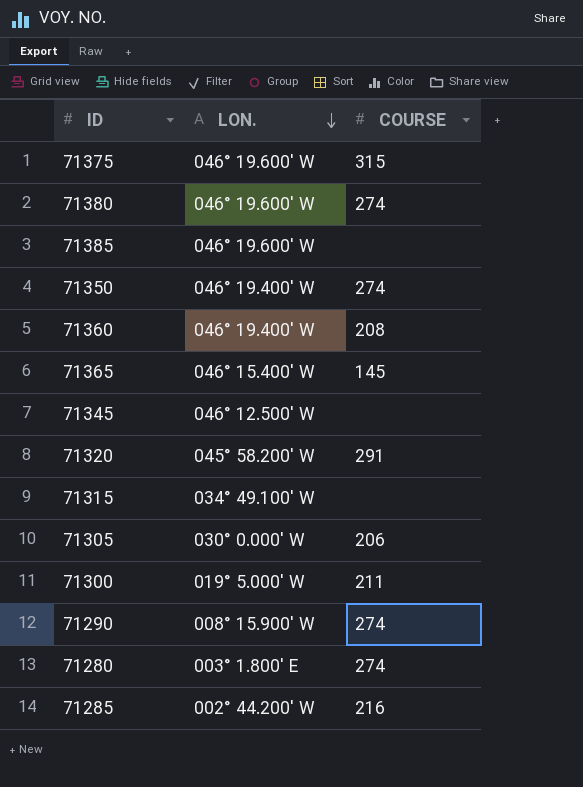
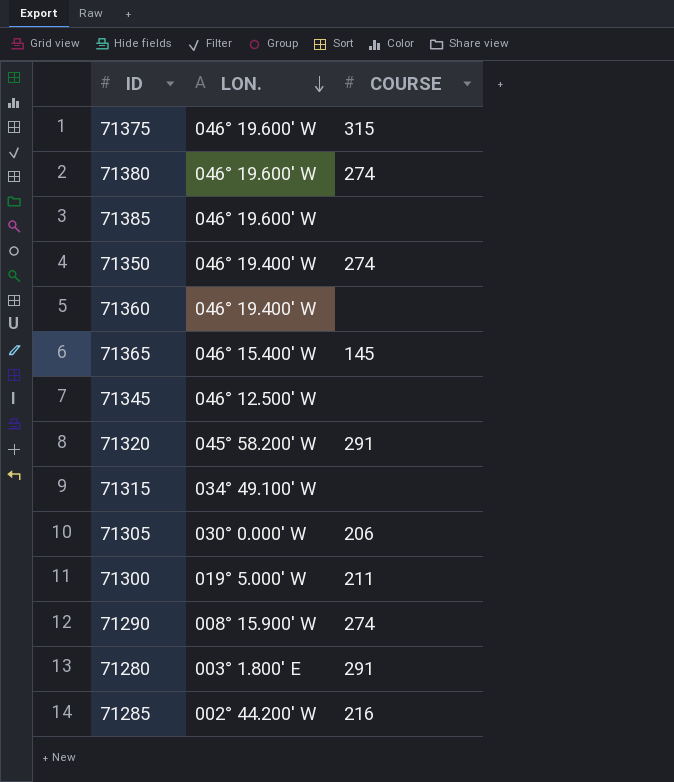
71360 | COURSE: 208 -> none
71280 | COURSE: 274 -> 291

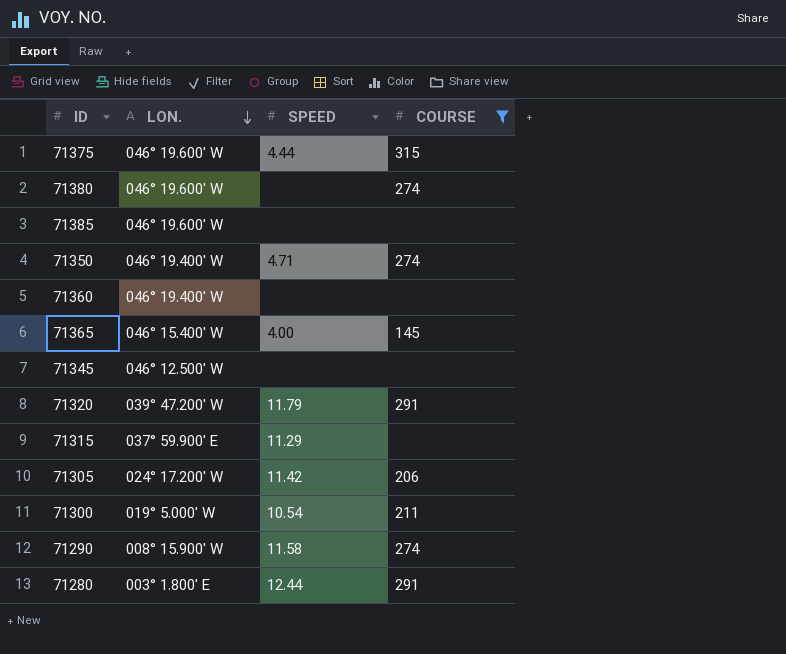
filter: none -> COURSE != 216
column SPEED | position: none -> 3
71320 | LON.: 045° 58.200' W -> 039° 47.200' W
71315 | LON.: 034° 49.100' W -> 037° 59.900' E
71305 | LON.: 030° 0.000' W -> 024° 17.200' W

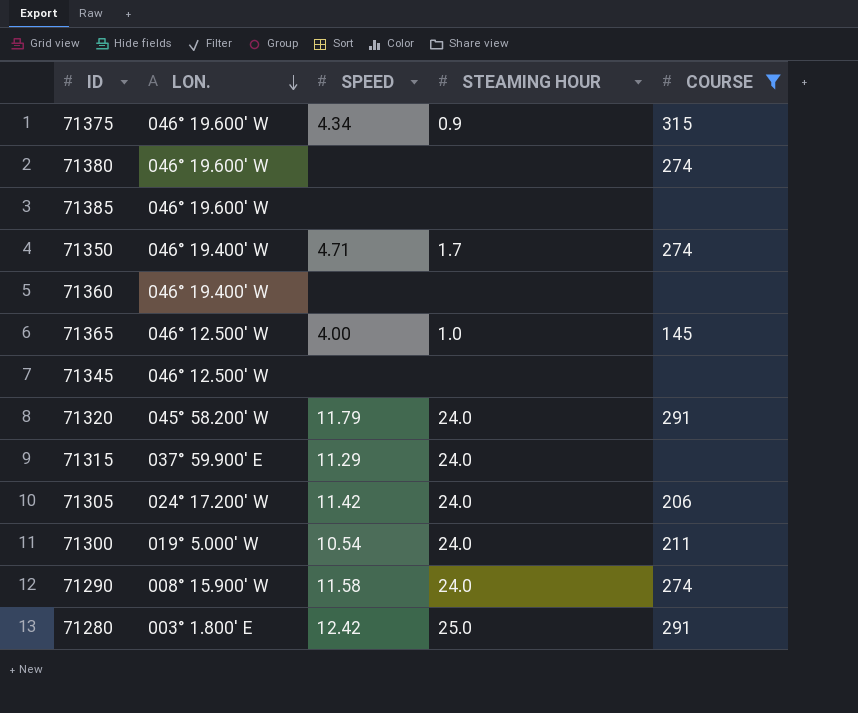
column STEAMING HOUR | position: none -> 4
71375 | SPEED: 4.44 -> 4.34
71365 | LON.: 046° 15.400' W -> 046° 12.500' W
71320 | LON.: 039° 47.200' W -> 045° 58.200' W
71280 | SPEED: 12.44 -> 12.42

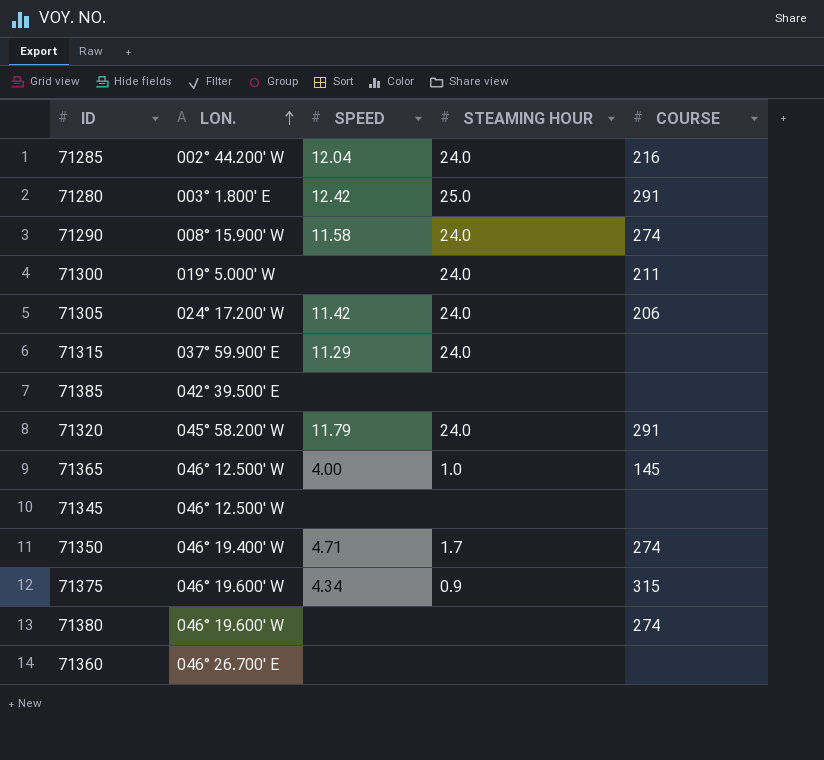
filter: COURSE != 216 -> none
row order: LON. descending -> LON. ascending
71300 | SPEED: 10.54 -> none
71385 | LON.: 046° 19.600' W -> 042° 39.500' E
71360 | LON.: 046° 19.400' W -> 046° 26.700' E

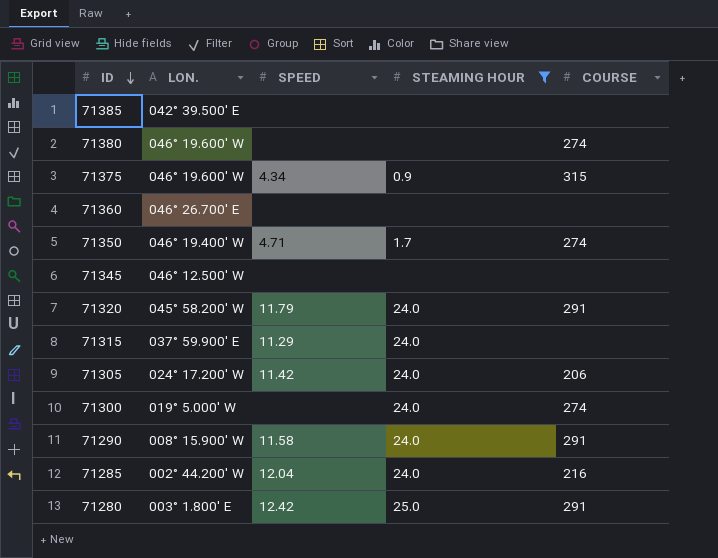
filter: none -> STEAMING HOUR != 1.0
row order: LON. ascending -> ID descending
71300 | COURSE: 211 -> 274
71290 | COURSE: 274 -> 291

